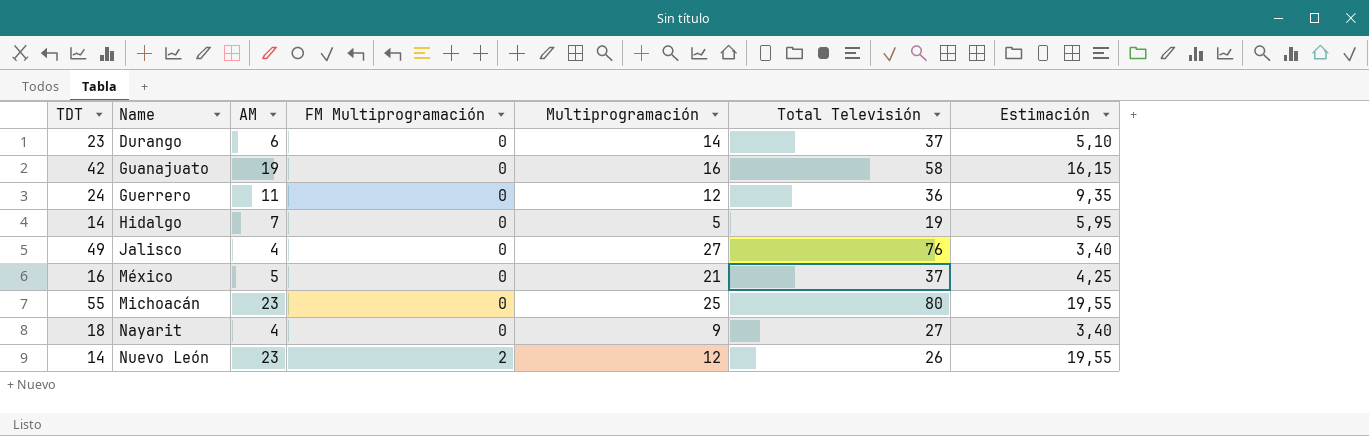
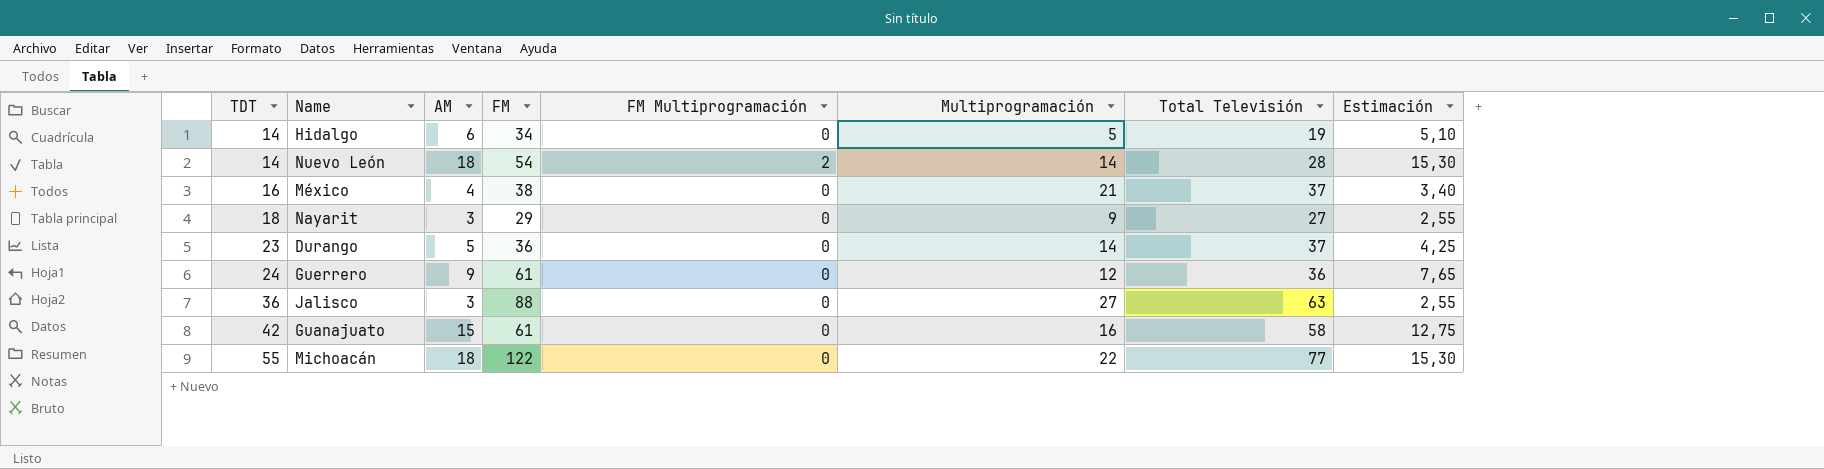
row order: Name ascending -> TDT ascending
column FM | position: none -> 4
Hidalgo | AM: 7 -> 6
Hidalgo | Estimación: 5,95 -> 5,10
Nuevo León | AM: 23 -> 18
Nuevo León | Multiprogramación: 12 -> 14
Nuevo León | Total Televisión: 26 -> 28
Nuevo León | Estimación: 19,55 -> 15,30
México | AM: 5 -> 4
México | Estimación: 4,25 -> 3,40
Nayarit | AM: 4 -> 3
Nayarit | Estimación: 3,40 -> 2,55
Durango | AM: 6 -> 5
Durango | Estimación: 5,10 -> 4,25
Guerrero | AM: 11 -> 9
Guerrero | Estimación: 9,35 -> 7,65
Jalisco | TDT: 49 -> 36
Jalisco | AM: 4 -> 3
Jalisco | Total Televisión: 76 -> 63
Jalisco | Estimación: 3,40 -> 2,55
Guanajuato | AM: 19 -> 15
Guanajuato | Estimación: 16,15 -> 12,75
Michoacán | AM: 23 -> 18
Michoacán | Multiprogramación: 25 -> 22
Michoacán | Total Televisión: 80 -> 77
Michoacán | Estimación: 19,55 -> 15,30

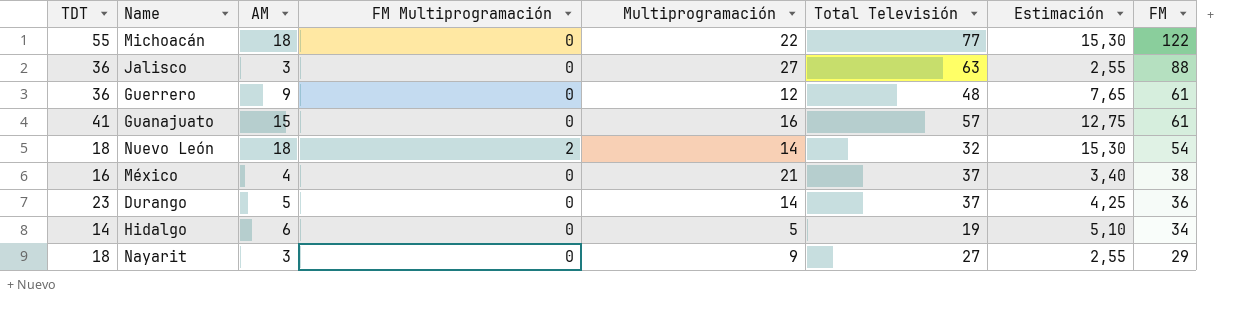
row order: TDT ascending -> FM descending
column FM | position: 4 -> 8
Guerrero | TDT: 24 -> 36
Guerrero | Total Televisión: 36 -> 48
Guanajuato | TDT: 42 -> 41
Guanajuato | Total Televisión: 58 -> 57
Nuevo León | TDT: 14 -> 18
Nuevo León | Total Televisión: 28 -> 32

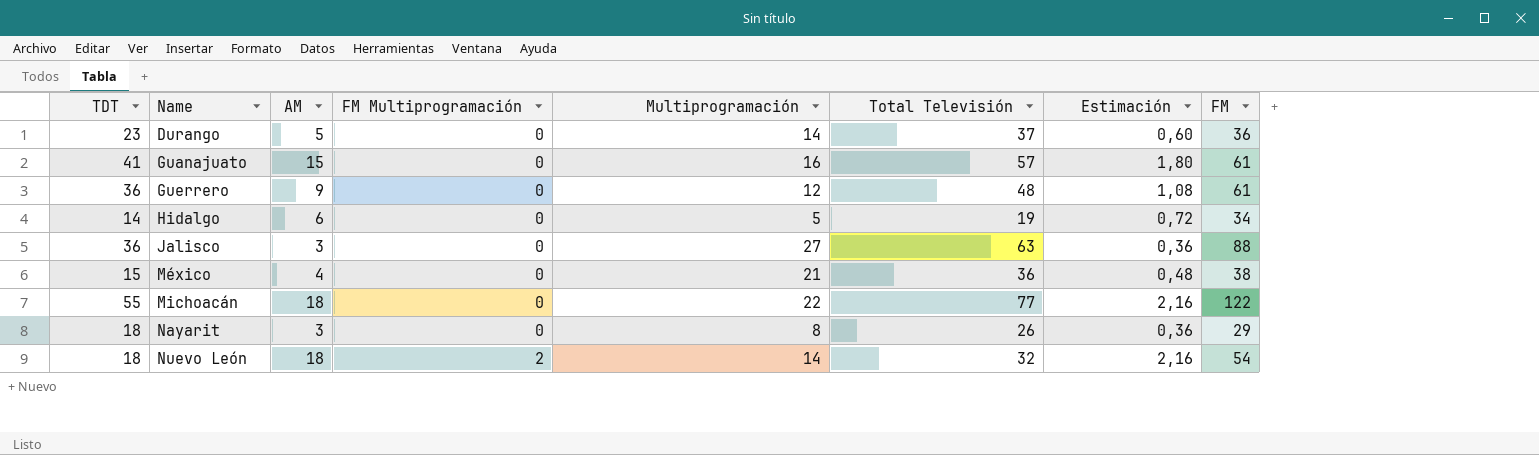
row order: FM descending -> Name ascending
column Estimación | formula: [AM] * 0,85 -> [AM] * 0,12
México | TDT: 16 -> 15
México | Total Televisión: 37 -> 36
Nayarit | Multiprogramación: 9 -> 8
Nayarit | Total Televisión: 27 -> 26

